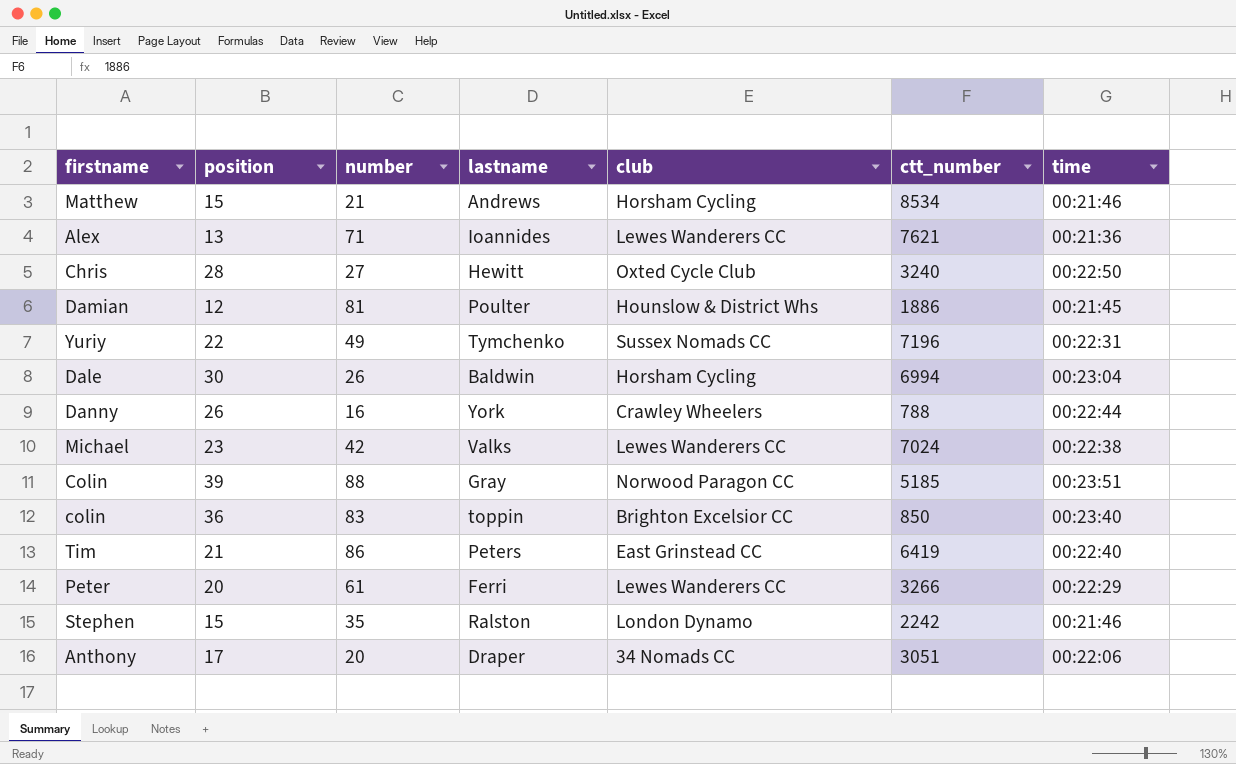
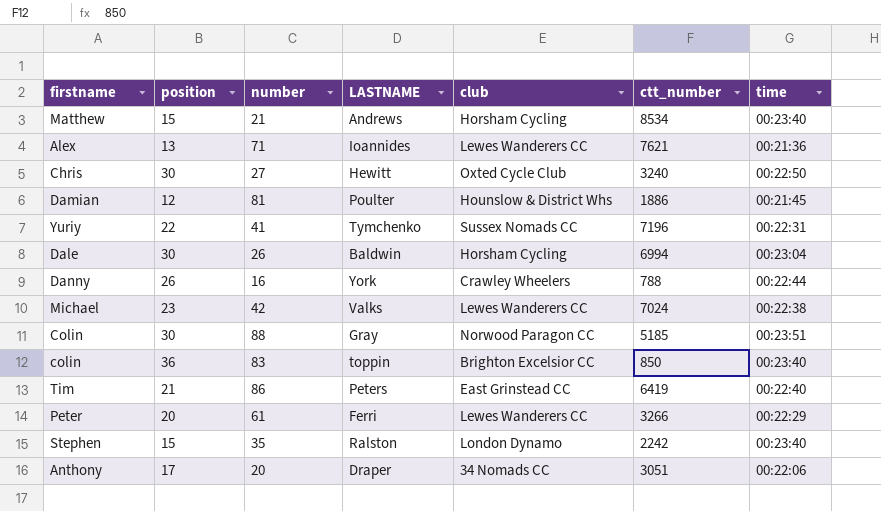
column name: lastname -> LASTNAME
Matthew | time: 00:21:46 -> 00:23:40
Chris | position: 28 -> 30
Yuriy | number: 49 -> 41
Colin | position: 39 -> 30
Stephen | time: 00:21:46 -> 00:23:40

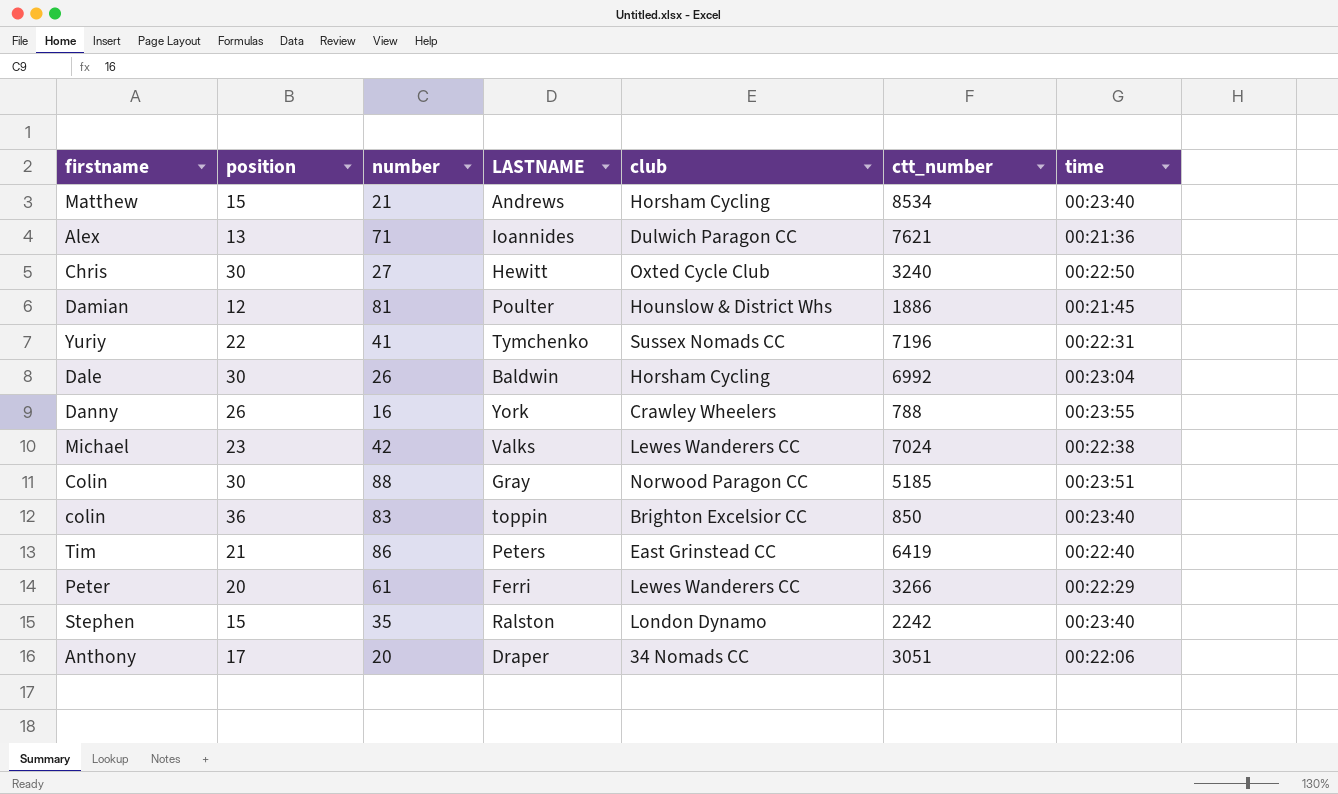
Alex | club: Lewes Wanderers CC -> Dulwich Paragon CC
Dale | ctt_number: 6994 -> 6992
Danny | time: 00:22:44 -> 00:23:55

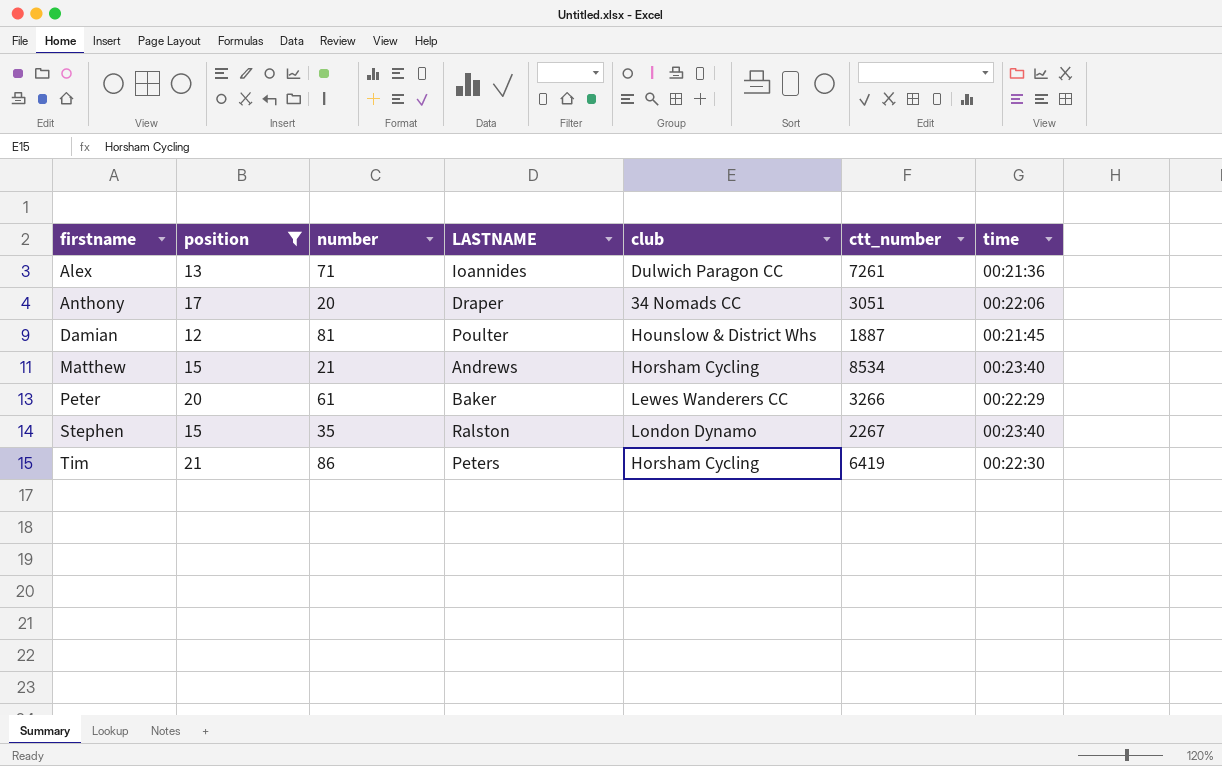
filter: none -> position <= 21
row order: none -> firstname ascending
Alex | ctt_number: 7621 -> 7261
Damian | ctt_number: 1886 -> 1887
Peter | LASTNAME: Ferri -> Baker
Stephen | ctt_number: 2242 -> 2267
Tim | club: East Grinstead CC -> Horsham Cycling
Tim | time: 00:22:40 -> 00:22:30

